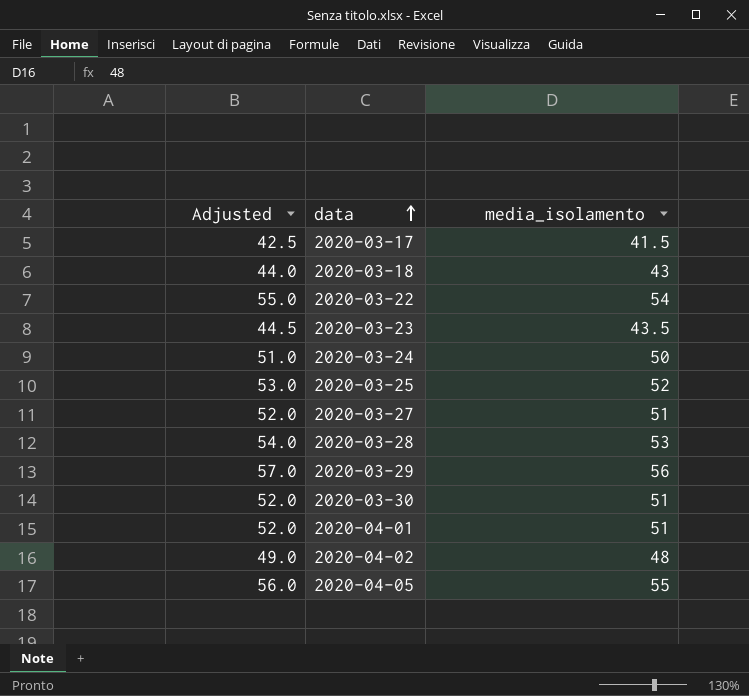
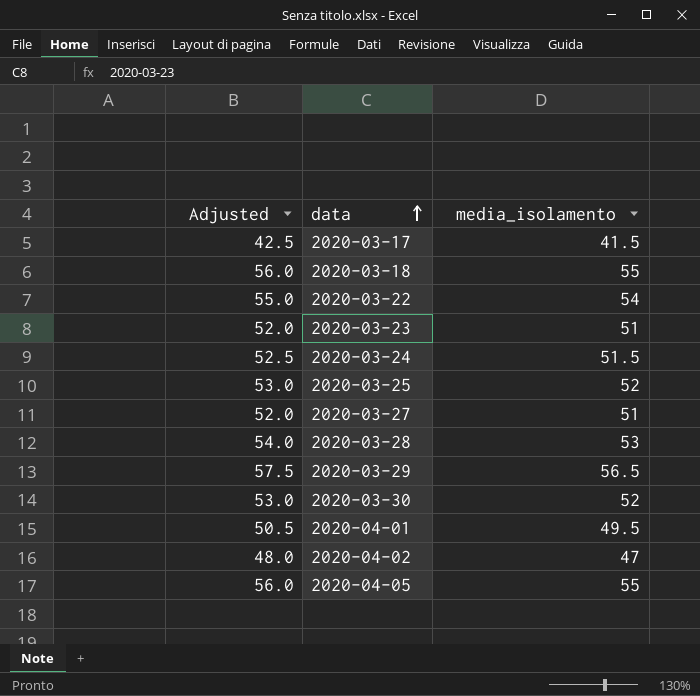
2020-03-18 | Adjusted: 44.0 -> 56.0
2020-03-18 | media_isolamento: 43 -> 55
2020-03-23 | Adjusted: 44.5 -> 52.0
2020-03-23 | media_isolamento: 43.5 -> 51
2020-03-24 | Adjusted: 51.0 -> 52.5
2020-03-24 | media_isolamento: 50 -> 51.5
2020-03-29 | Adjusted: 57.0 -> 57.5
2020-03-29 | media_isolamento: 56 -> 56.5
2020-03-30 | Adjusted: 52.0 -> 53.0
2020-03-30 | media_isolamento: 51 -> 52
2020-04-01 | Adjusted: 52.0 -> 50.5
2020-04-01 | media_isolamento: 51 -> 49.5
2020-04-02 | Adjusted: 49.0 -> 48.0
2020-04-02 | media_isolamento: 48 -> 47

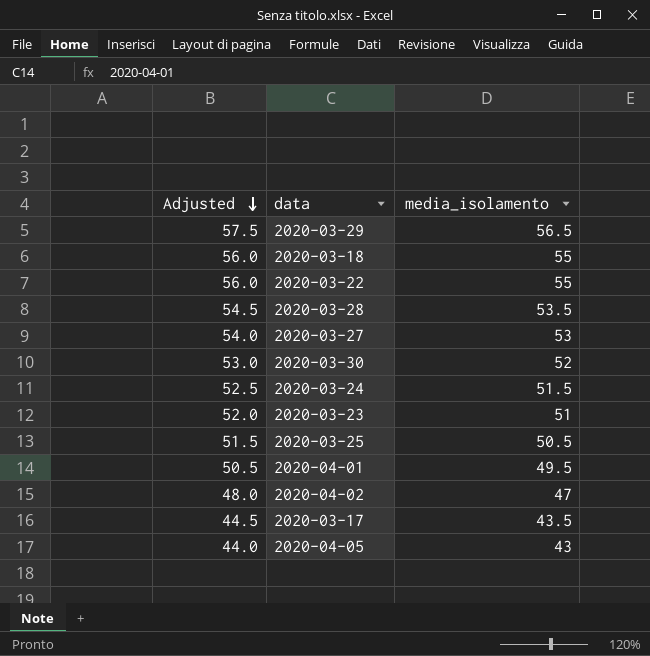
row order: data ascending -> Adjusted descending
2020-03-22 | Adjusted: 55.0 -> 56.0
2020-03-22 | media_isolamento: 54 -> 55
2020-03-28 | Adjusted: 54.0 -> 54.5
2020-03-28 | media_isolamento: 53 -> 53.5
2020-03-27 | Adjusted: 52.0 -> 54.0
2020-03-27 | media_isolamento: 51 -> 53
2020-03-25 | Adjusted: 53.0 -> 51.5
2020-03-25 | media_isolamento: 52 -> 50.5
2020-03-17 | Adjusted: 42.5 -> 44.5
2020-03-17 | media_isolamento: 41.5 -> 43.5
2020-04-05 | Adjusted: 56.0 -> 44.0
2020-04-05 | media_isolamento: 55 -> 43

